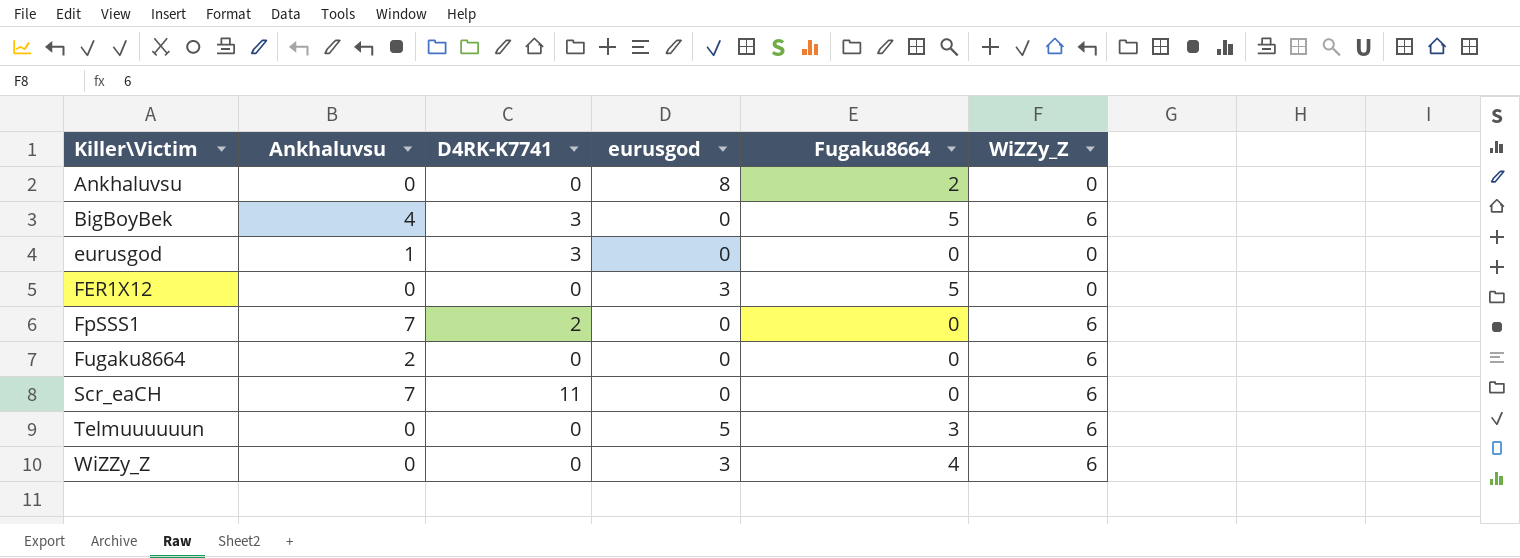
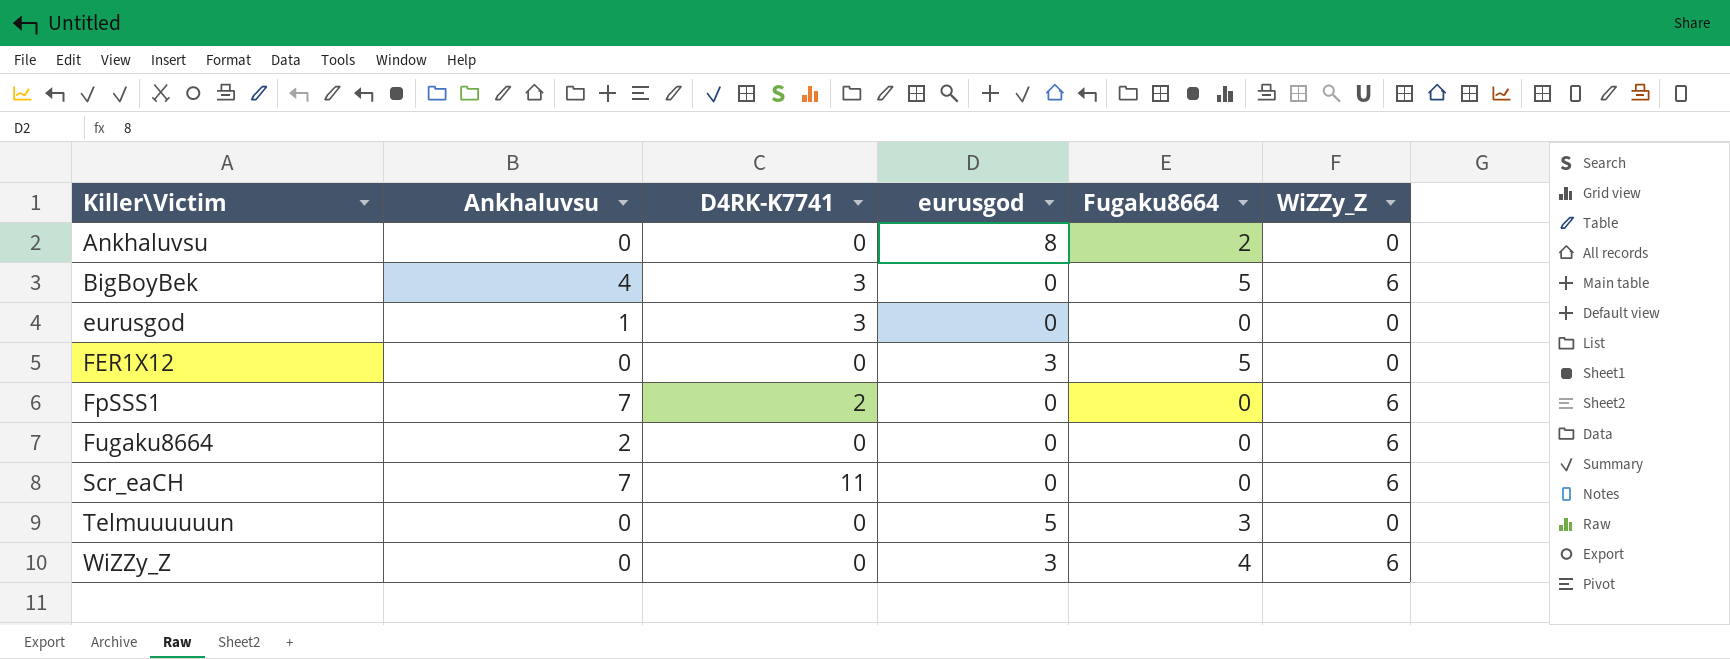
Telmuuuuuun | WiZZy_Z: 6 -> 0

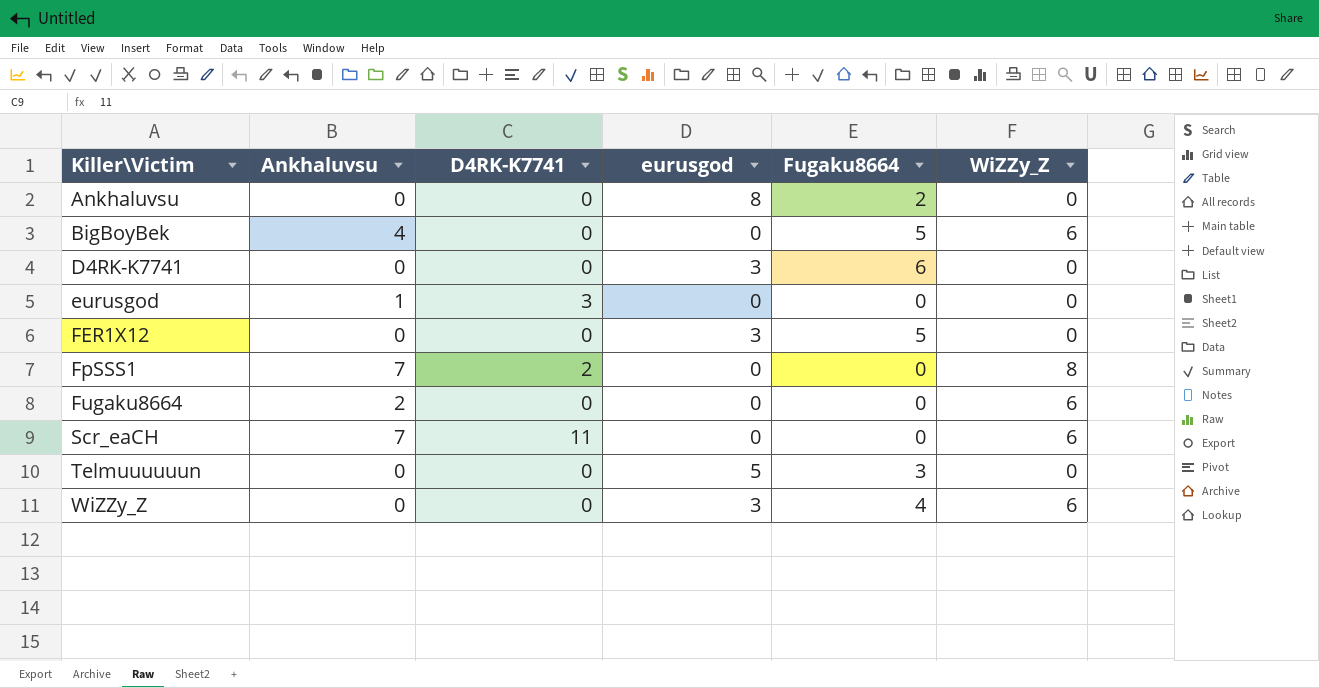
BigBoyBek | D4RK-K7741: 3 -> 0
row D4RK-K7741: none -> 0 | 0 | 3 | 6 | 0
FpSSS1 | WiZZy_Z: 6 -> 8

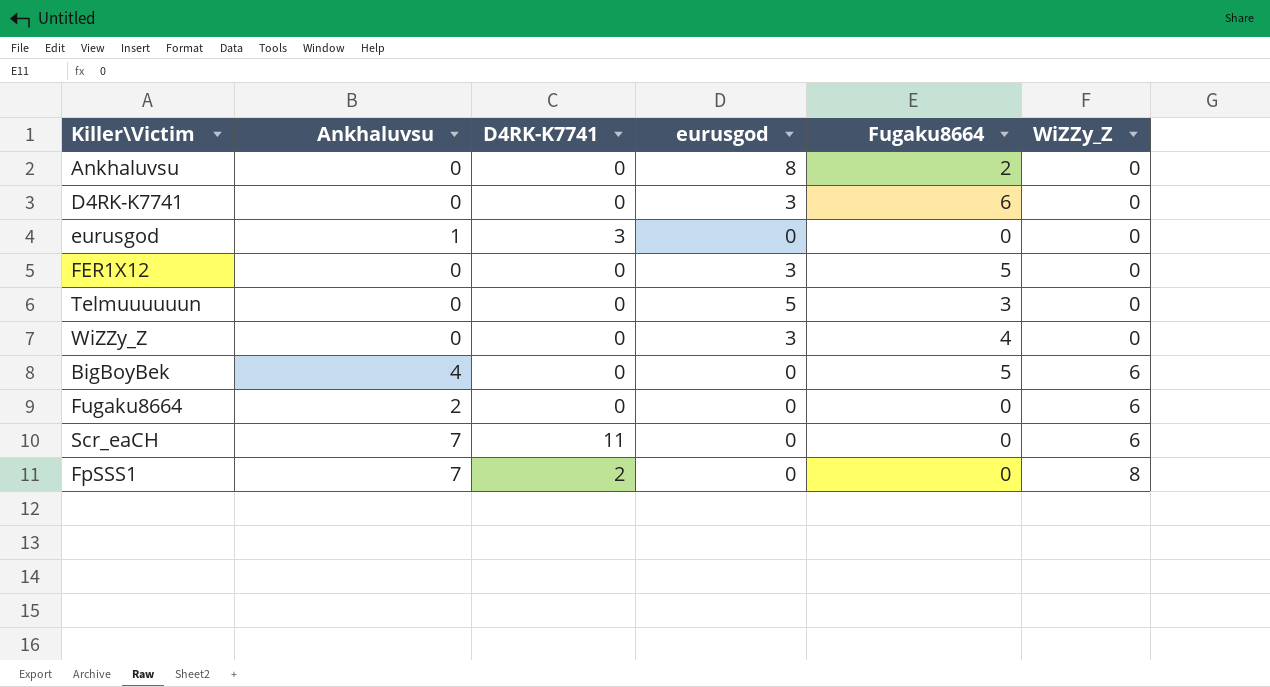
row order: Killer\Victim ascending -> WiZZy_Z ascending
WiZZy_Z | WiZZy_Z: 6 -> 0

